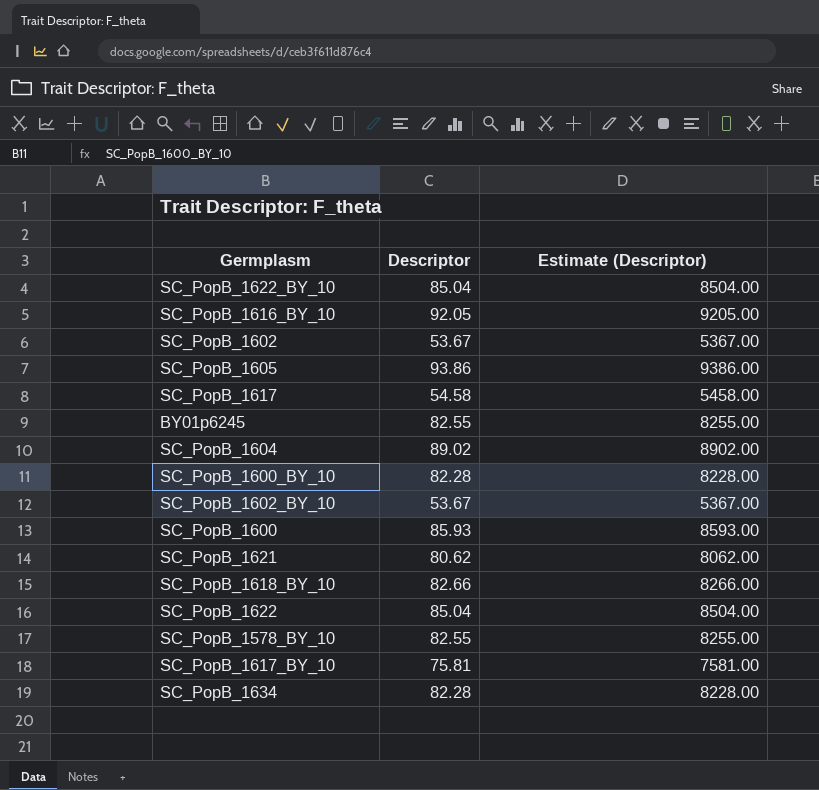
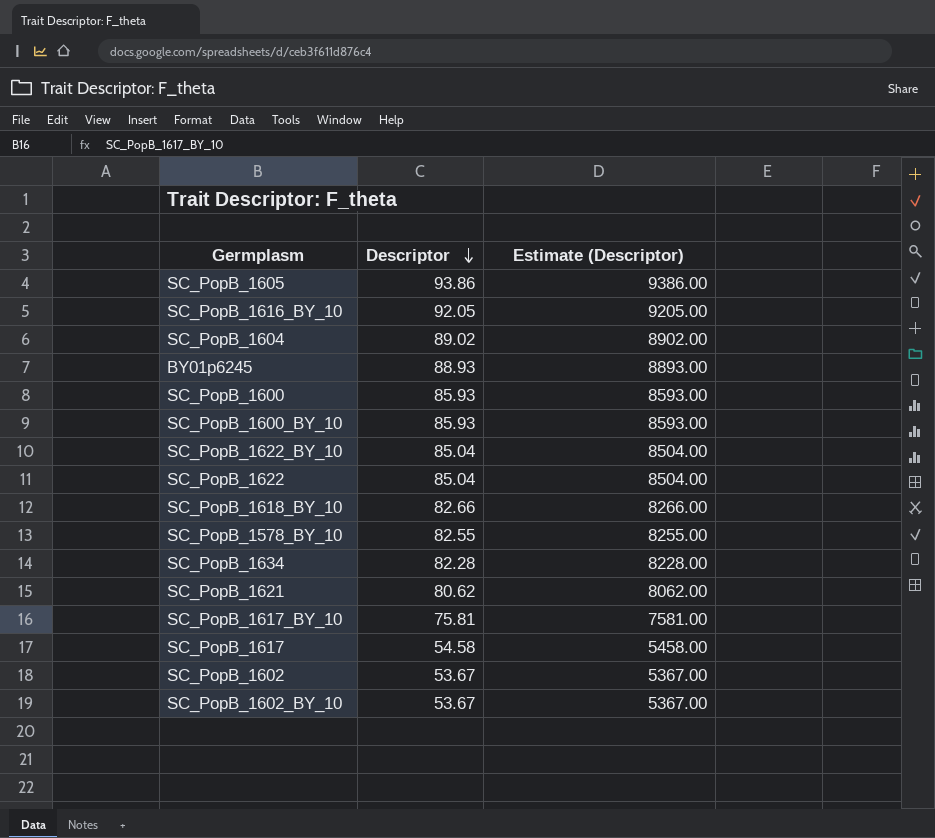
row order: none -> Descriptor descending
BY01p6245 | Descriptor: 82.55 -> 88.93
BY01p6245 | Estimate (Descriptor): 8255.00 -> 8893.00
SC_PopB_1600_BY_10 | Descriptor: 82.28 -> 85.93
SC_PopB_1600_BY_10 | Estimate (Descriptor): 8228.00 -> 8593.00

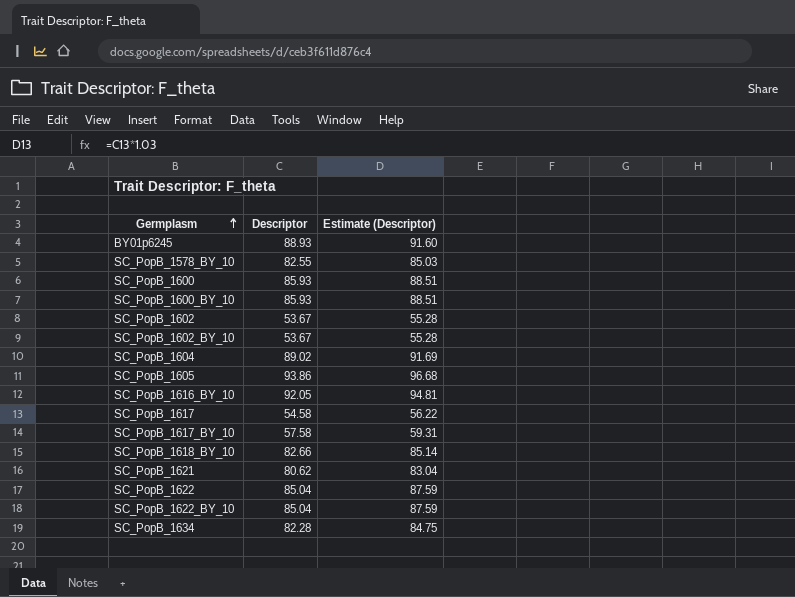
row order: Descriptor descending -> Germplasm ascending
column Estimate (Descriptor) | formula: [Descriptor] * 100 -> [Descriptor] * 1.03
SC_PopB_1617_BY_10 | Descriptor: 75.81 -> 57.58

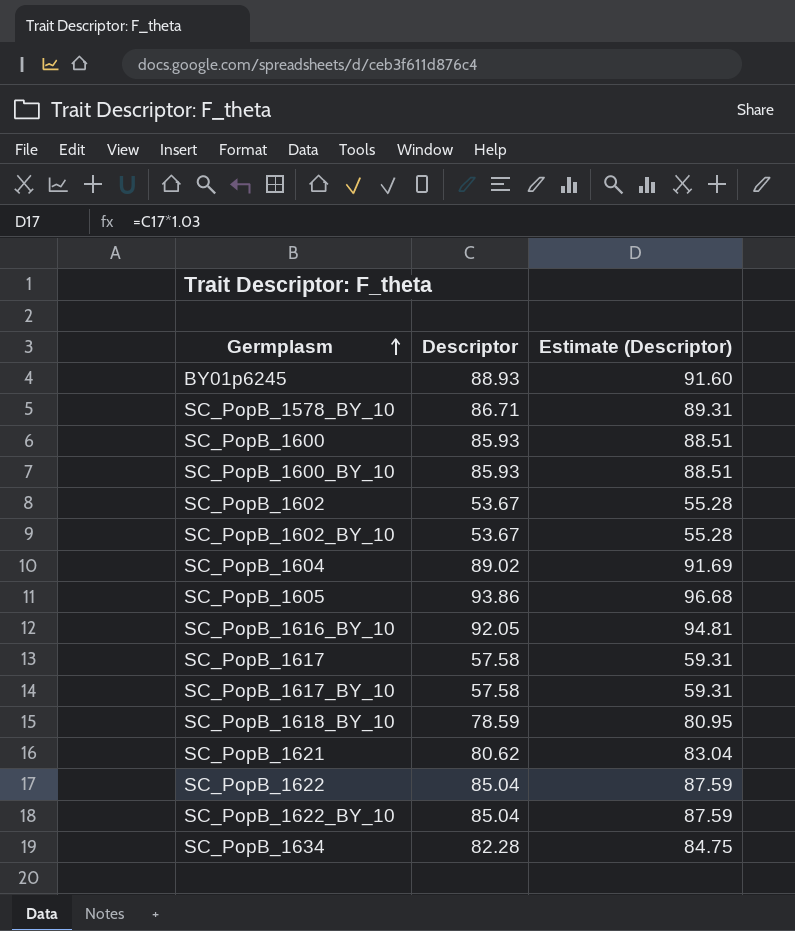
SC_PopB_1578_BY_10 | Descriptor: 82.55 -> 86.71
SC_PopB_1578_BY_10 | Estimate (Descriptor): 85.03 -> 89.31
SC_PopB_1617 | Descriptor: 54.58 -> 57.58
SC_PopB_1617 | Estimate (Descriptor): 56.22 -> 59.31
SC_PopB_1618_BY_10 | Descriptor: 82.66 -> 78.59
SC_PopB_1618_BY_10 | Estimate (Descriptor): 85.14 -> 80.95

